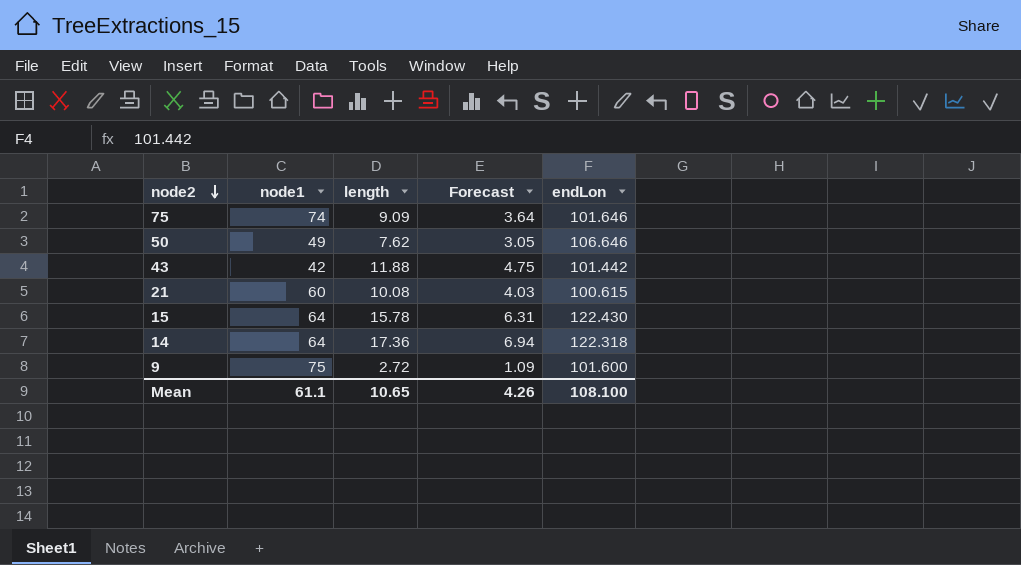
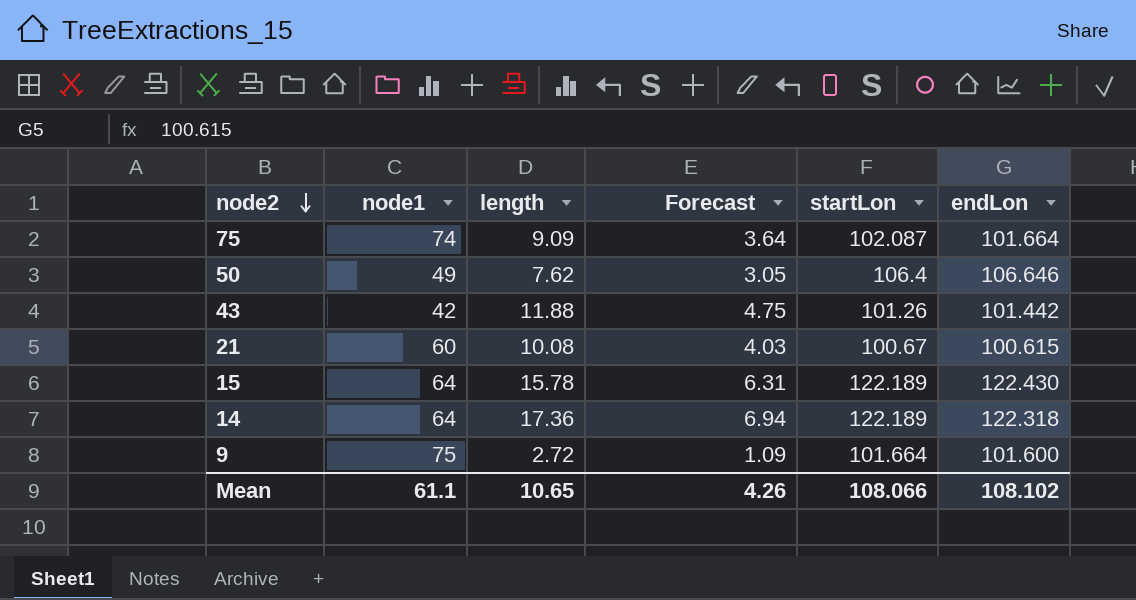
column startLon | position: none -> 5
75 | endLon: 101.646 -> 101.664
Mean | endLon: 108.100 -> 108.102

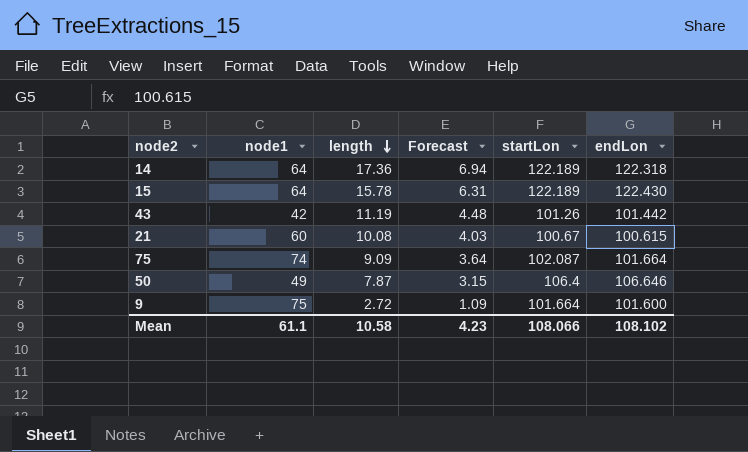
row order: node2 descending -> length descending
43 | length: 11.88 -> 11.19
43 | Forecast: 4.75 -> 4.48
50 | length: 7.62 -> 7.87
50 | Forecast: 3.05 -> 3.15
Mean | length: 10.65 -> 10.58
Mean | Forecast: 4.26 -> 4.23

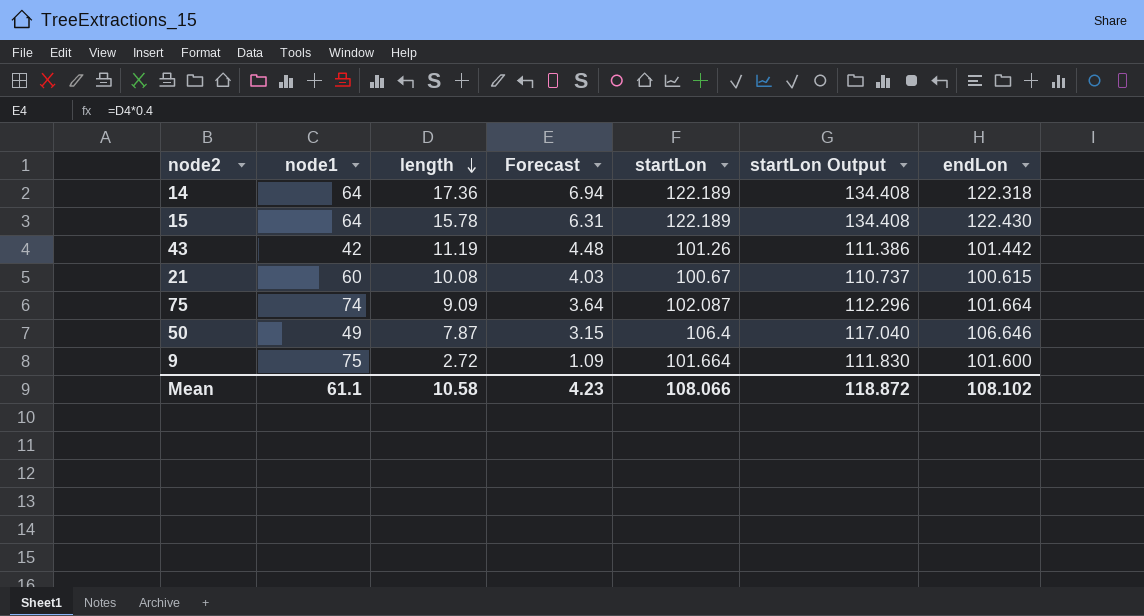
column startLon Output | formula: none -> [startLon] * 1.1

